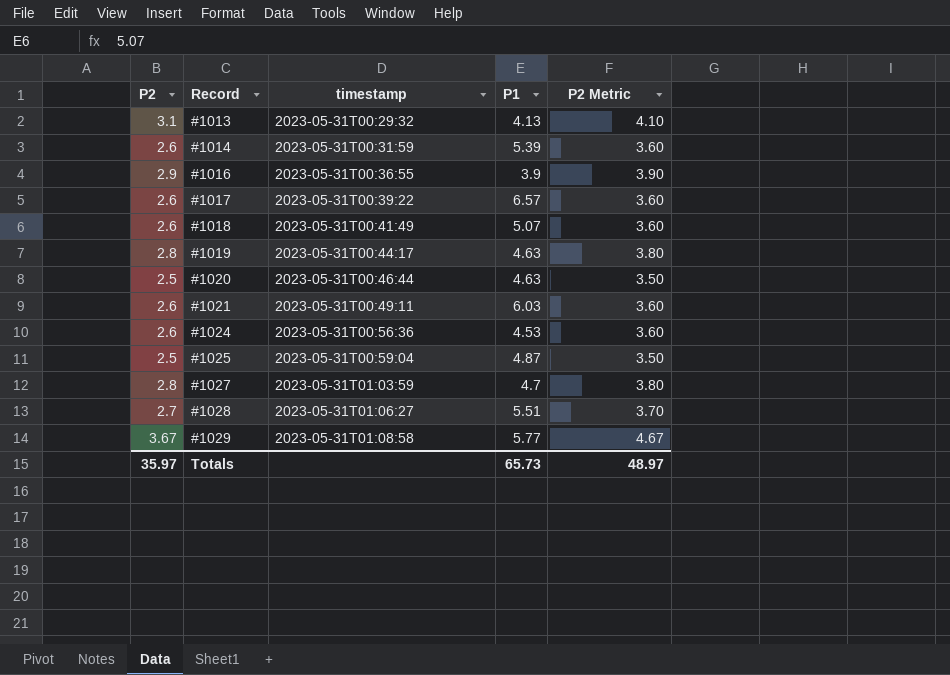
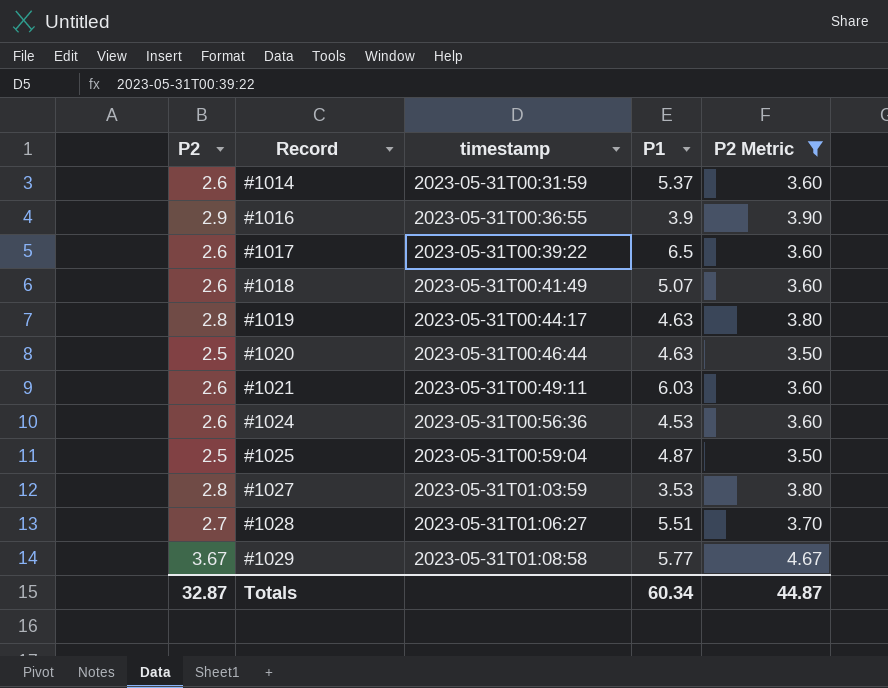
filter: none -> P2 Metric != 4.10
#1014 | P1: 5.39 -> 5.37
#1017 | P1: 6.57 -> 6.5
#1027 | P1: 4.7 -> 3.53
Totals | P2: 35.97 -> 32.87
Totals | P1: 65.73 -> 60.34
Totals | P2 Metric: 48.97 -> 44.87

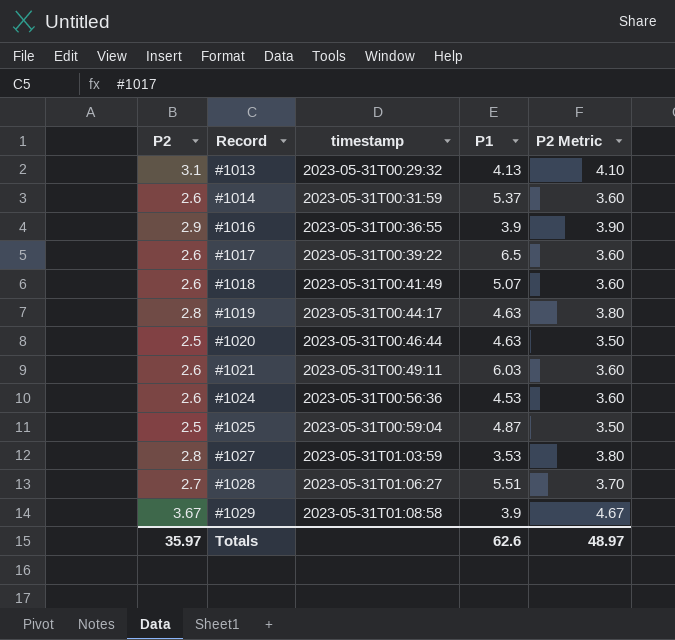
filter: P2 Metric != 4.10 -> none
#1029 | P1: 5.77 -> 3.9
Totals | P2: 32.87 -> 35.97
Totals | P1: 60.34 -> 62.6
Totals | P2 Metric: 44.87 -> 48.97

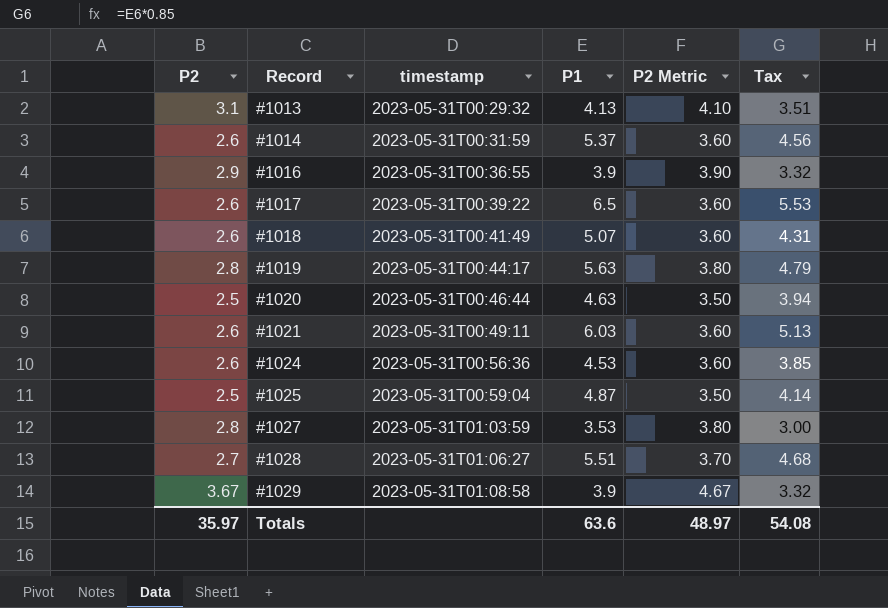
column Tax | formula: none -> [P1] * 0.85
#1019 | P1: 4.63 -> 5.63
Totals | P1: 62.6 -> 63.6

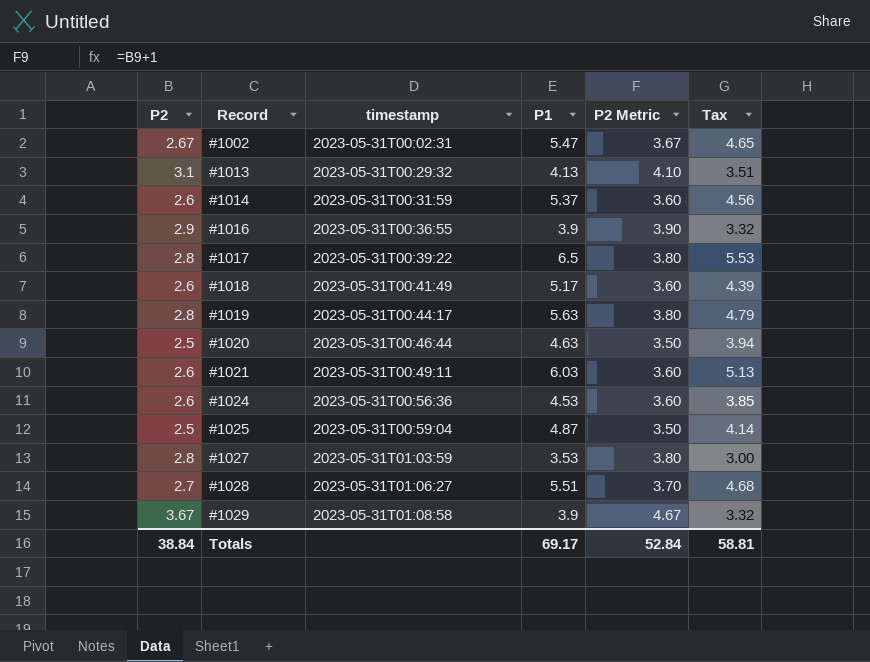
row #1002: none -> 2.67 | 2023-05-31T00:02:31 | 5.47 | 3.67 | 4.65
#1017 | P2: 2.6 -> 2.8
#1017 | P2 Metric: 3.60 -> 3.80
#1018 | P1: 5.07 -> 5.17
#1018 | Tax: 4.31 -> 4.39
Totals | P2: 35.97 -> 38.84
Totals | P1: 63.6 -> 69.17
Totals | P2 Metric: 48.97 -> 52.84
Totals | Tax: 54.08 -> 58.81

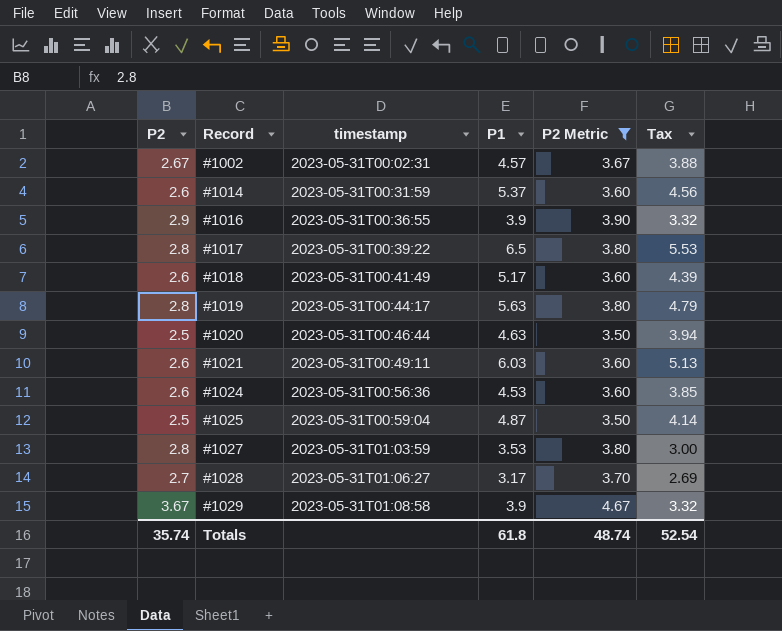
filter: none -> P2 Metric != 4.10
#1002 | P1: 5.47 -> 4.57
#1002 | Tax: 4.65 -> 3.88
#1028 | P1: 5.51 -> 3.17
#1028 | Tax: 4.68 -> 2.69
Totals | P2: 38.84 -> 35.74
Totals | P1: 69.17 -> 61.8
Totals | P2 Metric: 52.84 -> 48.74
Totals | Tax: 58.81 -> 52.54

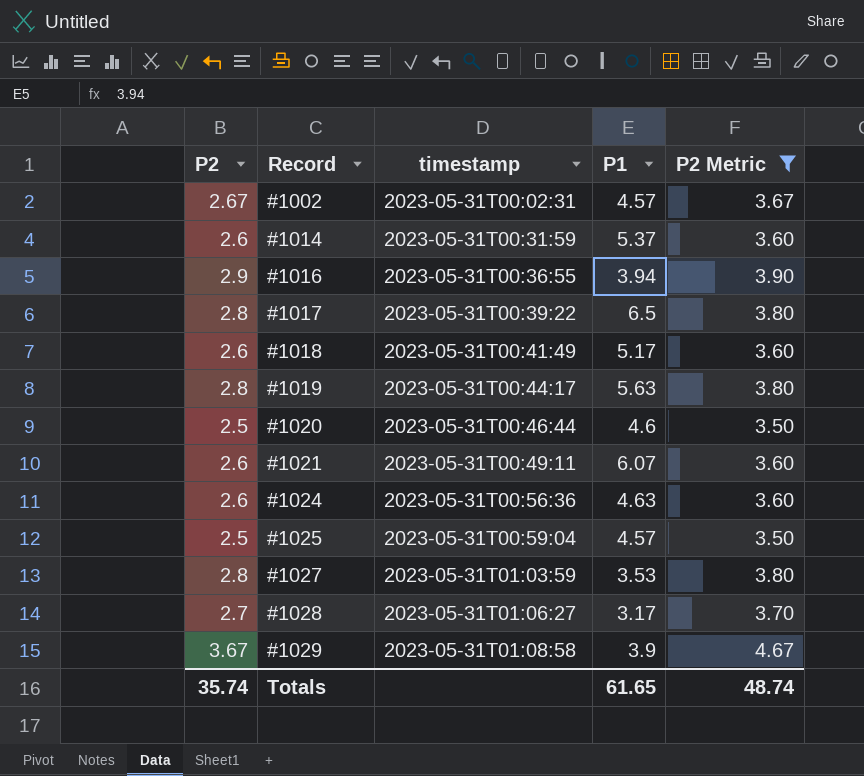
column Tax | formula: [P1] * 0.85 -> none
#1016 | P1: 3.9 -> 3.94
#1020 | P1: 4.63 -> 4.6
#1021 | P1: 6.03 -> 6.07
#1024 | P1: 4.53 -> 4.63
#1025 | P1: 4.87 -> 4.57
Totals | P1: 61.8 -> 61.65

